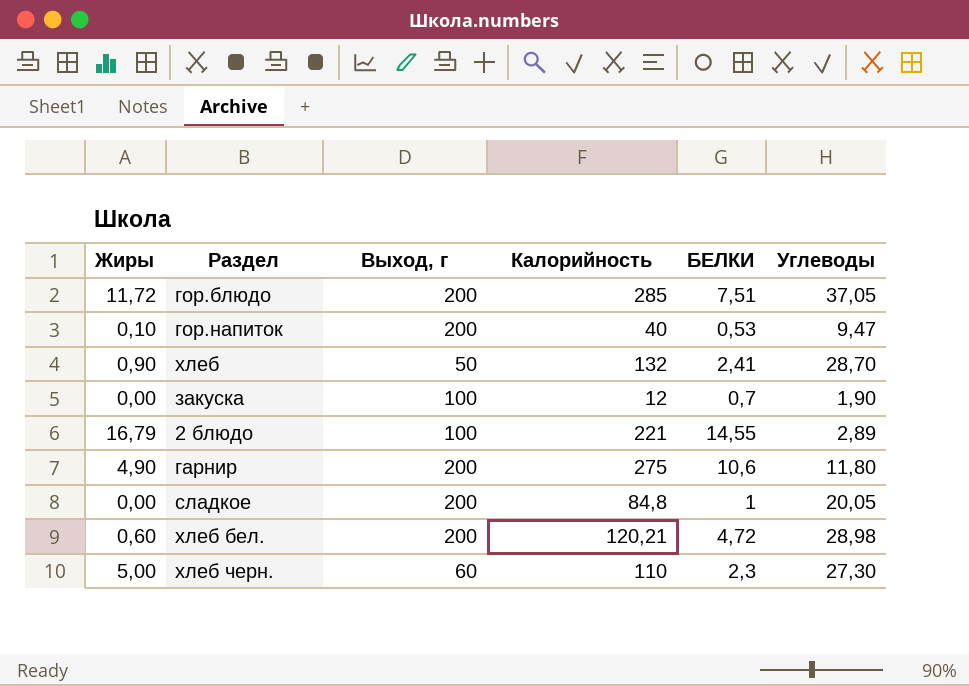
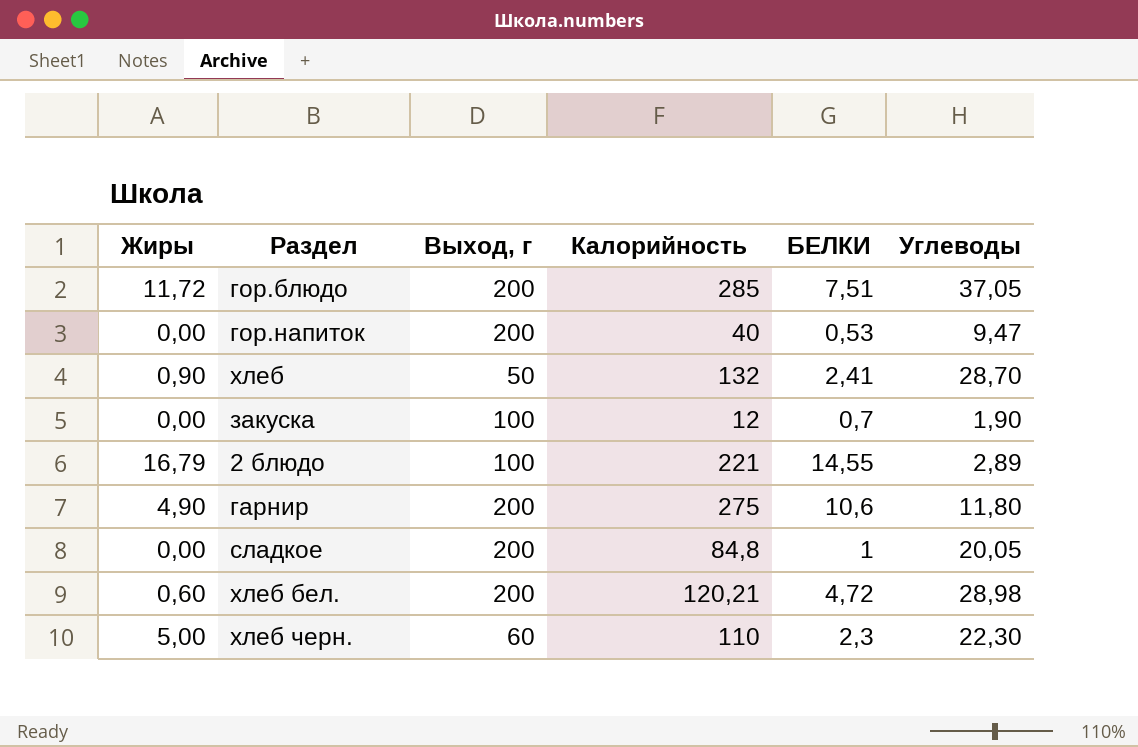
гор.напиток | Жиры: 0,10 -> 0,00
хлеб черн. | Углеводы: 27,30 -> 22,30

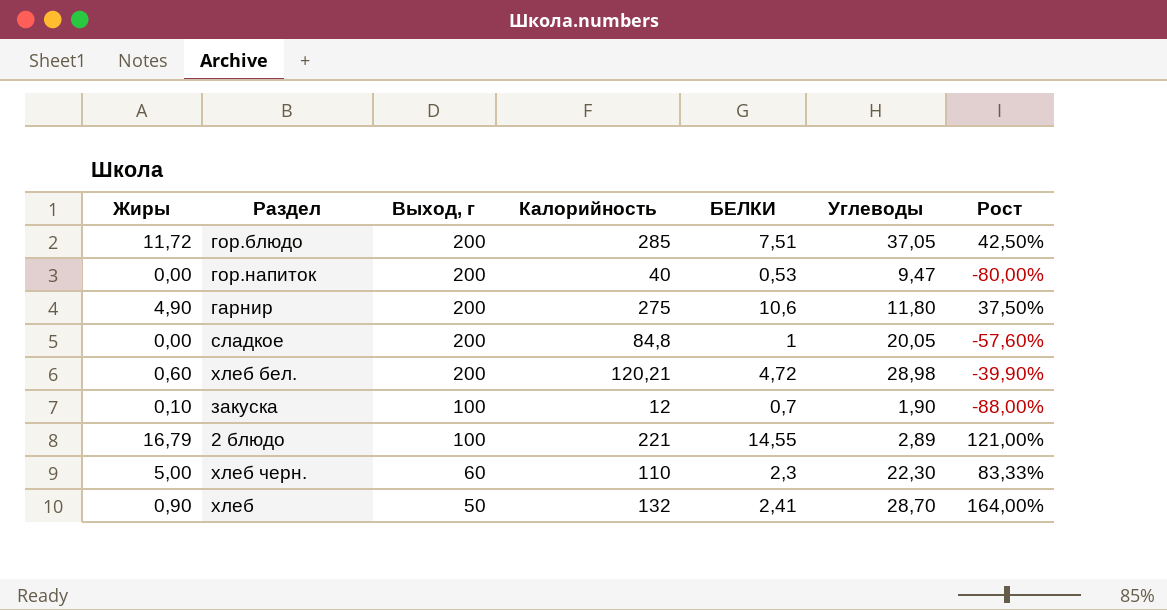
row order: none -> Выход, г descending
column Рост | formula: none -> ([Калорийность] - [Выход, г]) / [Выход, г]
закуска | Жиры: 0,00 -> 0,10

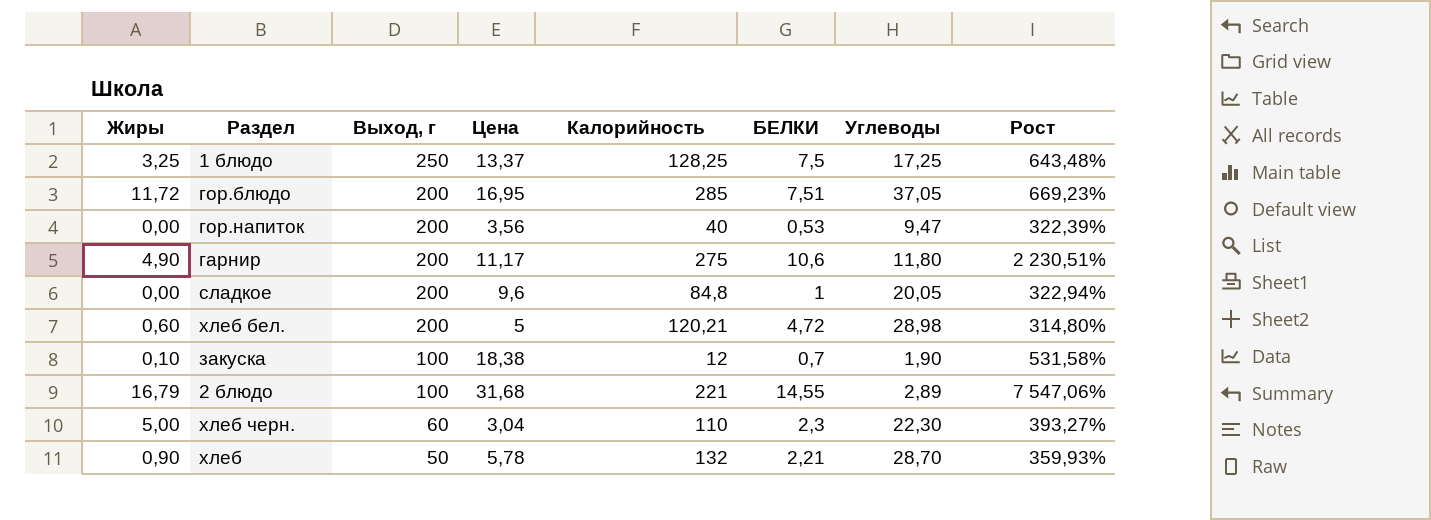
column Цена | position: none -> 4
column Рост | formula: ([Калорийность] - [Выход, г]) / [Выход, г] -> ([Калорийность] - [Углеводы]) / [Углеводы]
row 1 блюдо: none -> 3,25 | 250 | 13,37 | 128,25 | 7,5 | 17,25 | 643,48%
хлеб | БЕЛКИ: 2,41 -> 2,21

